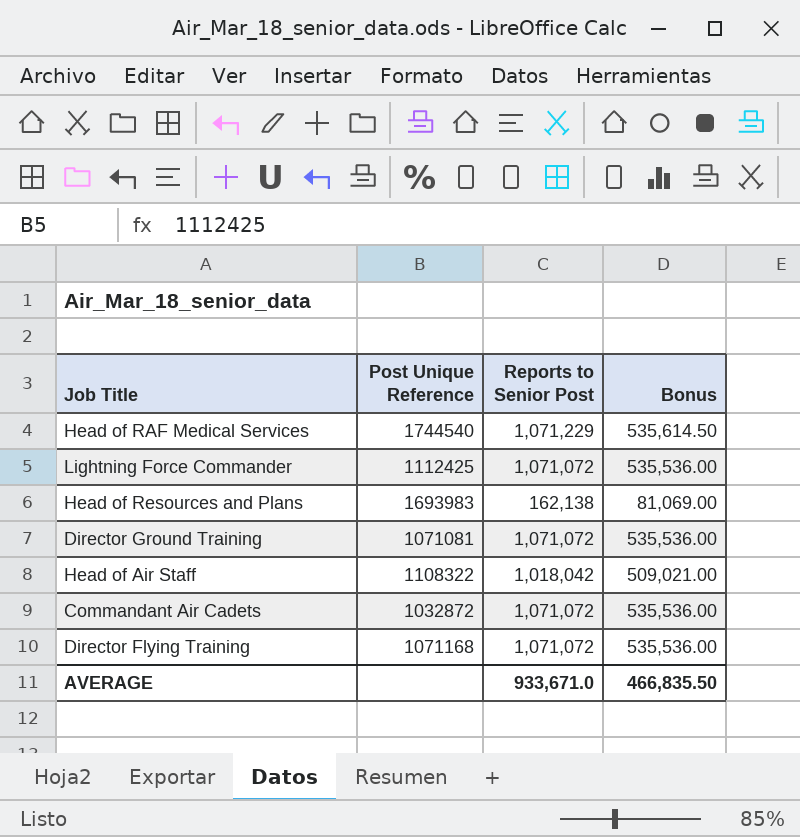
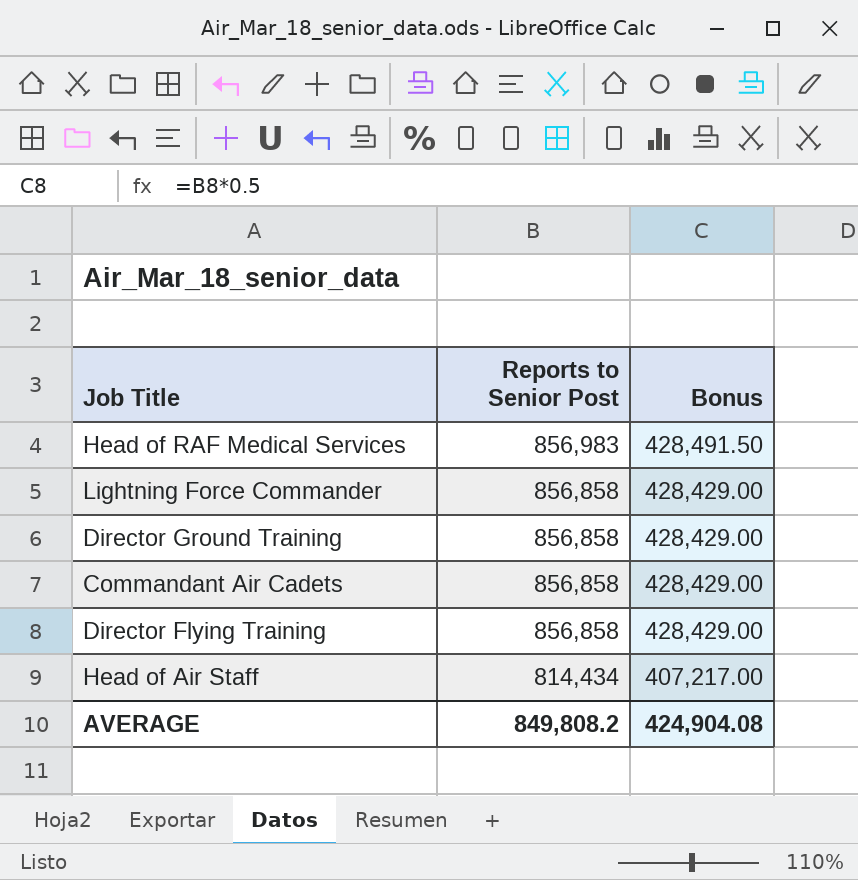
row order: none -> Reports to Senior Post descending
column Post Unique Reference | position: 2 -> none
row Head of Resources and Plans: 1693983 | 162,138 | 81,069.00 -> none
Head of RAF Medical Services | Reports to Senior Post: 1,071,229 -> 856,983
Head of RAF Medical Services | Bonus: 535,614.50 -> 428,491.50
Lightning Force Commander | Reports to Senior Post: 1,071,072 -> 856,858
Lightning Force Commander | Bonus: 535,536.00 -> 428,429.00
Director Ground Training | Reports to Senior Post: 1,071,072 -> 856,858
Director Ground Training | Bonus: 535,536.00 -> 428,429.00
Commandant Air Cadets | Reports to Senior Post: 1,071,072 -> 856,858
Commandant Air Cadets | Bonus: 535,536.00 -> 428,429.00
Director Flying Training | Reports to Senior Post: 1,071,072 -> 856,858
Director Flying Training | Bonus: 535,536.00 -> 428,429.00
Head of Air Staff | Reports to Senior Post: 1,018,042 -> 814,434
Head of Air Staff | Bonus: 509,021.00 -> 407,217.00
AVERAGE | Reports to Senior Post: 933,671.0 -> 849,808.2
AVERAGE | Bonus: 466,835.50 -> 424,904.08

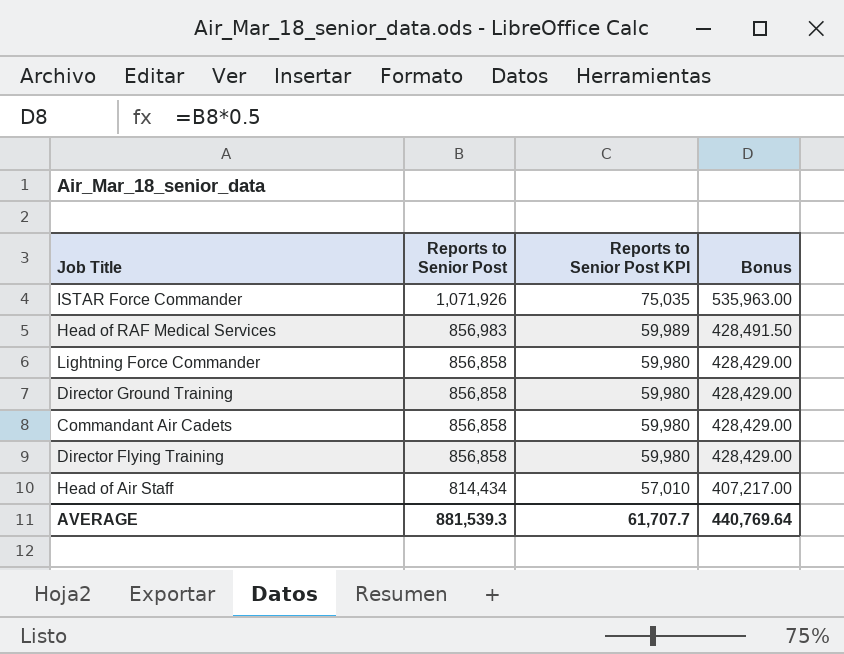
column Reports to Senior Post KPI | formula: none -> [Reports to Senior Post] * 0.07
row ISTAR Force Commander: none -> 1,071,926 | 75,035 | 535,963.00
AVERAGE | Reports to Senior Post: 849,808.2 -> 881,539.3
AVERAGE | Bonus: 424,904.08 -> 440,769.64

